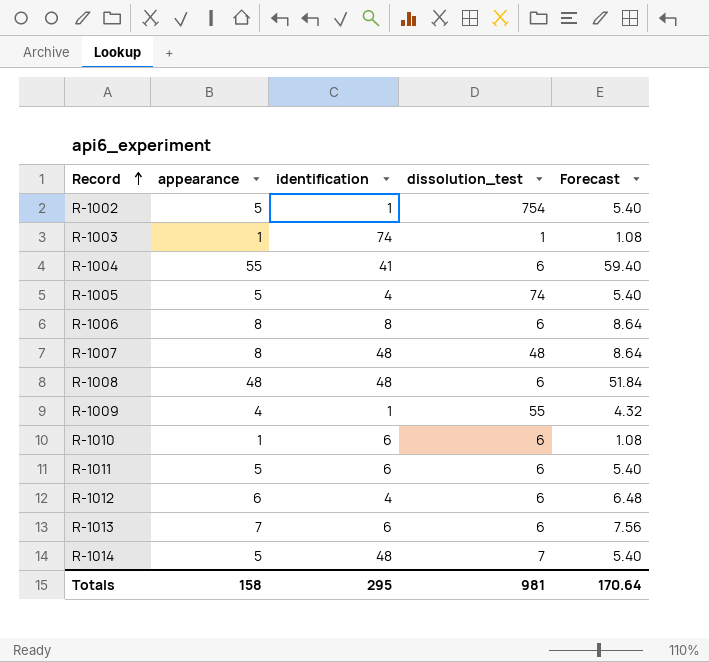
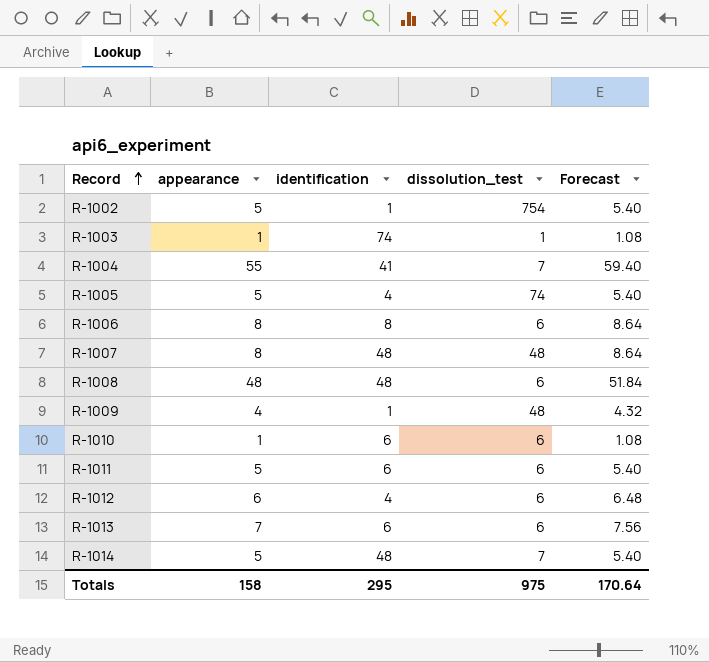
R-1004 | dissolution_test: 6 -> 7
R-1009 | dissolution_test: 55 -> 48
Totals | dissolution_test: 981 -> 975

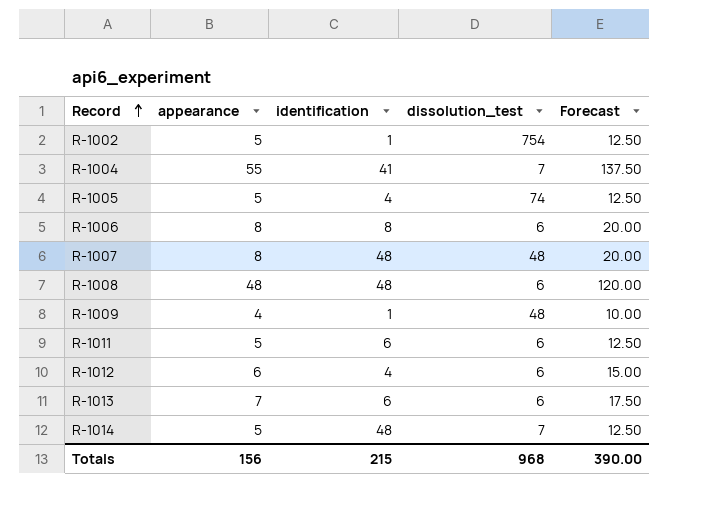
column Forecast | formula: [appearance] * 1.08 -> [appearance] * 2.5
row R-1003: 1 | 74 | 1 | 1.08 -> none
row R-1010: 1 | 6 | 6 | 1.08 -> none
Totals | appearance: 158 -> 156
Totals | identification: 295 -> 215
Totals | dissolution_test: 975 -> 968
Totals | Forecast: 170.64 -> 390.00

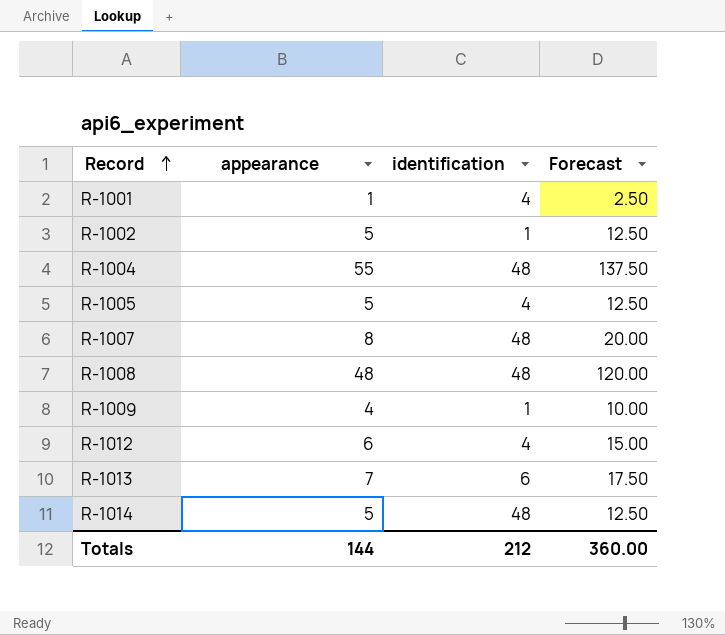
column dissolution_test | position: 4 -> none
row R-1006: 8 | 8 | 6 | 20.00 -> none
row R-1011: 5 | 6 | 6 | 12.50 -> none
row R-1001: none -> 1 | 4 | 2.50
R-1004 | identification: 41 -> 48
Totals | appearance: 156 -> 144
Totals | identification: 215 -> 212
Totals | Forecast: 390.00 -> 360.00

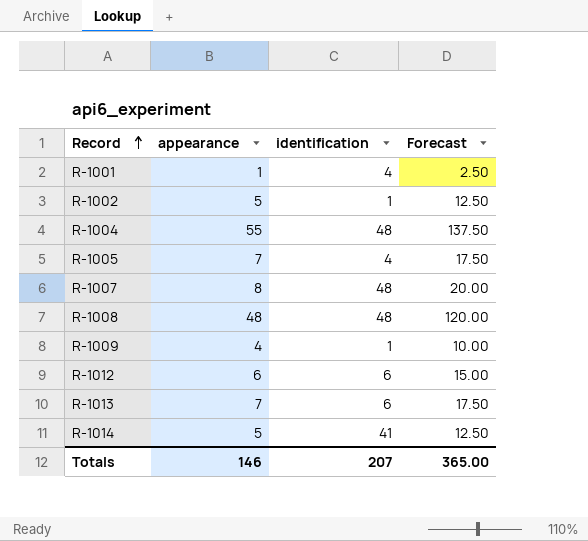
R-1005 | appearance: 5 -> 7
R-1005 | Forecast: 12.50 -> 17.50
R-1012 | identification: 4 -> 6
R-1014 | identification: 48 -> 41
Totals | appearance: 144 -> 146
Totals | identification: 212 -> 207
Totals | Forecast: 360.00 -> 365.00

